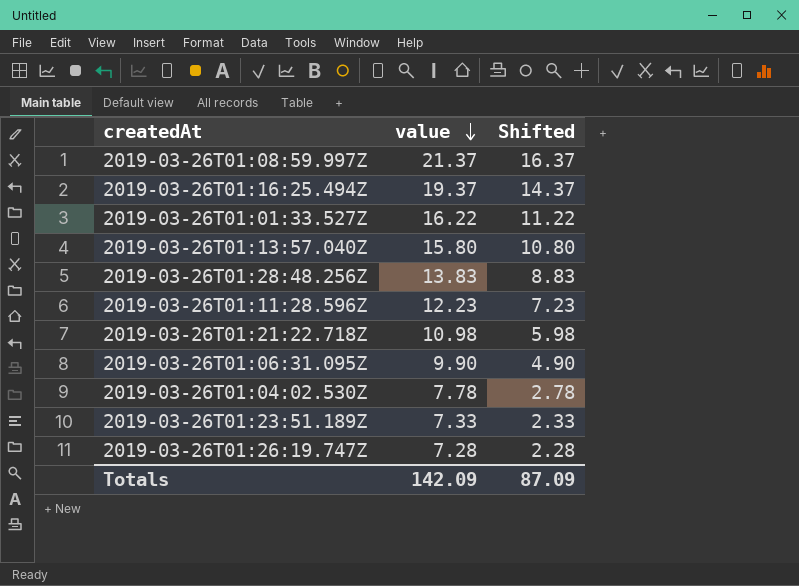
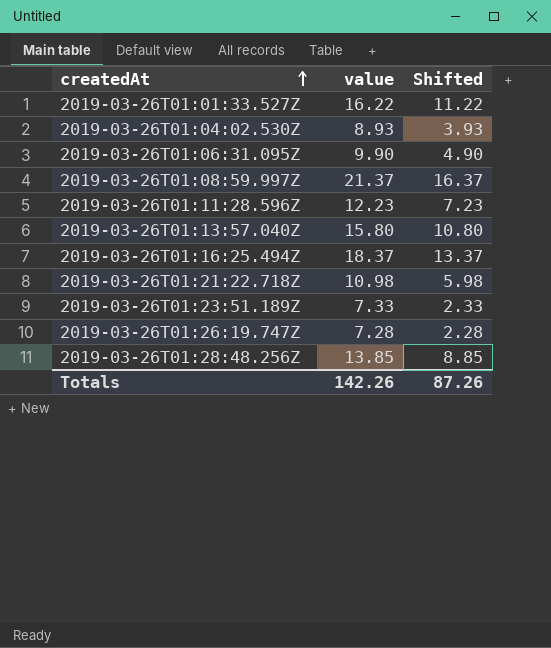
row order: value descending -> createdAt ascending
2019-03-26T01:04:02.530Z | value: 7.78 -> 8.93
2019-03-26T01:04:02.530Z | Shifted: 2.78 -> 3.93
2019-03-26T01:16:25.494Z | value: 19.37 -> 18.37
2019-03-26T01:16:25.494Z | Shifted: 14.37 -> 13.37
2019-03-26T01:28:48.256Z | value: 13.83 -> 13.85
2019-03-26T01:28:48.256Z | Shifted: 8.83 -> 8.85
Totals | value: 142.09 -> 142.26
Totals | Shifted: 87.09 -> 87.26

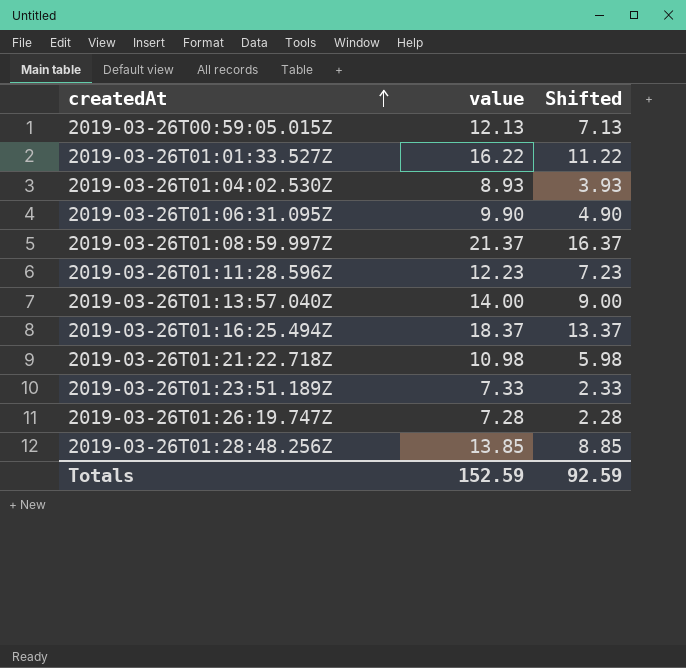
row 2019-03-26T00:59:05.015Z: none -> 12.13 | 7.13
2019-03-26T01:13:57.040Z | value: 15.80 -> 14.00
2019-03-26T01:13:57.040Z | Shifted: 10.80 -> 9.00
Totals | value: 142.26 -> 152.59
Totals | Shifted: 87.26 -> 92.59

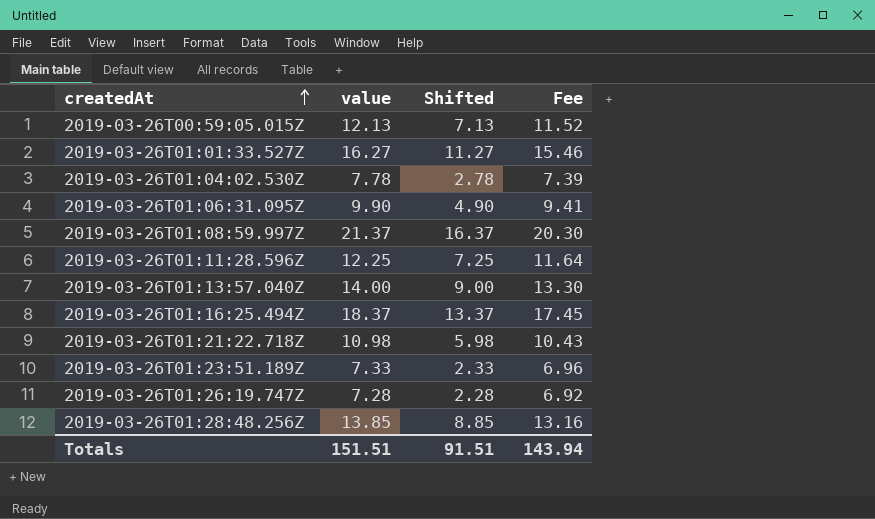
column Fee | formula: none -> [value] * 0.95
2019-03-26T01:01:33.527Z | value: 16.22 -> 16.27
2019-03-26T01:01:33.527Z | Shifted: 11.22 -> 11.27
2019-03-26T01:04:02.530Z | value: 8.93 -> 7.78
2019-03-26T01:04:02.530Z | Shifted: 3.93 -> 2.78
2019-03-26T01:11:28.596Z | value: 12.23 -> 12.25
2019-03-26T01:11:28.596Z | Shifted: 7.23 -> 7.25
Totals | value: 152.59 -> 151.51
Totals | Shifted: 92.59 -> 91.51

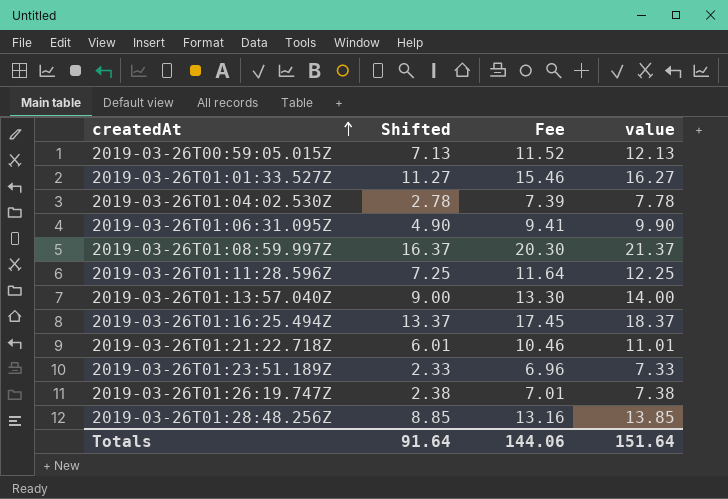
column value | position: 2 -> 4
2019-03-26T01:21:22.718Z | Shifted: 5.98 -> 6.01
2019-03-26T01:21:22.718Z | Fee: 10.43 -> 10.46
2019-03-26T01:21:22.718Z | value: 10.98 -> 11.01
2019-03-26T01:26:19.747Z | Shifted: 2.28 -> 2.38
2019-03-26T01:26:19.747Z | Fee: 6.92 -> 7.01
2019-03-26T01:26:19.747Z | value: 7.28 -> 7.38
Totals | Shifted: 91.51 -> 91.64
Totals | Fee: 143.94 -> 144.06
Totals | value: 151.51 -> 151.64

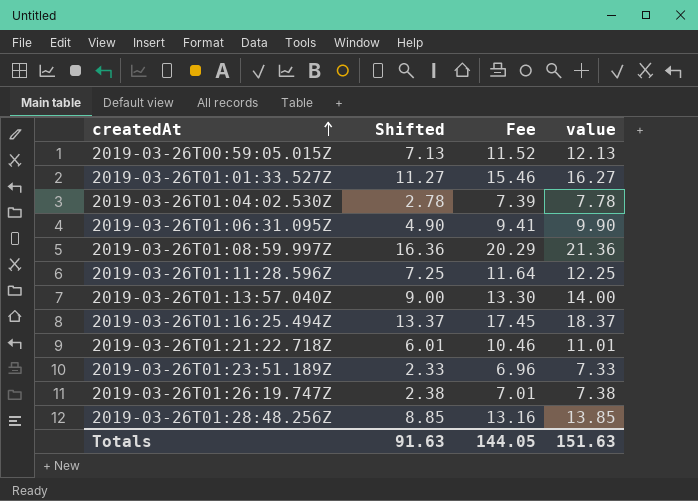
2019-03-26T01:08:59.997Z | Shifted: 16.37 -> 16.36
2019-03-26T01:08:59.997Z | Fee: 20.30 -> 20.29
2019-03-26T01:08:59.997Z | value: 21.37 -> 21.36
Totals | Shifted: 91.64 -> 91.63
Totals | Fee: 144.06 -> 144.05
Totals | value: 151.64 -> 151.63

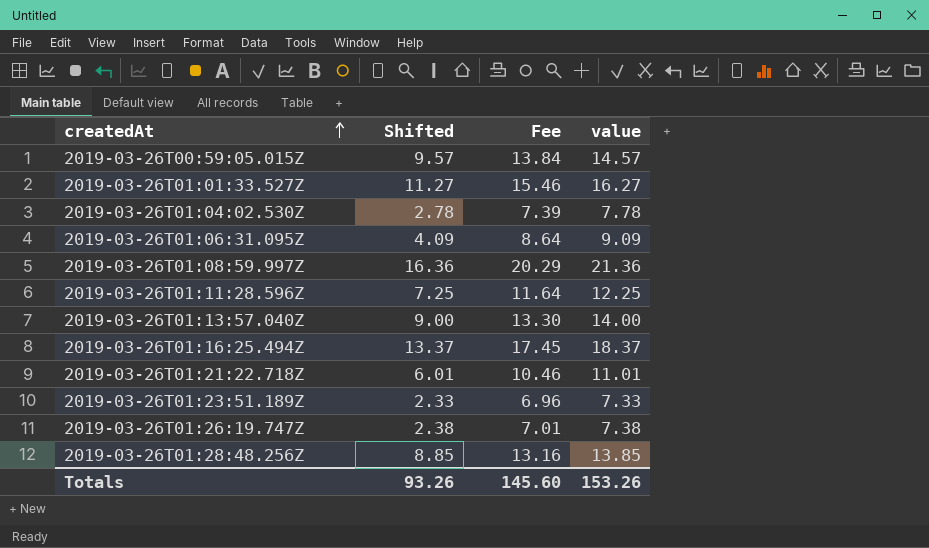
2019-03-26T00:59:05.015Z | Shifted: 7.13 -> 9.57
2019-03-26T00:59:05.015Z | Fee: 11.52 -> 13.84
2019-03-26T00:59:05.015Z | value: 12.13 -> 14.57
2019-03-26T01:06:31.095Z | Shifted: 4.90 -> 4.09
2019-03-26T01:06:31.095Z | Fee: 9.41 -> 8.64
2019-03-26T01:06:31.095Z | value: 9.90 -> 9.09
Totals | Shifted: 91.63 -> 93.26
Totals | Fee: 144.05 -> 145.60
Totals | value: 151.63 -> 153.26

